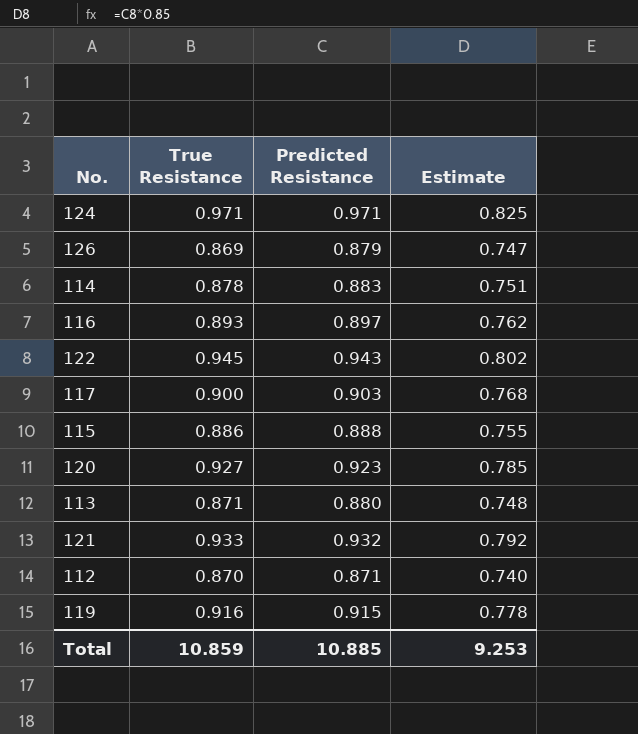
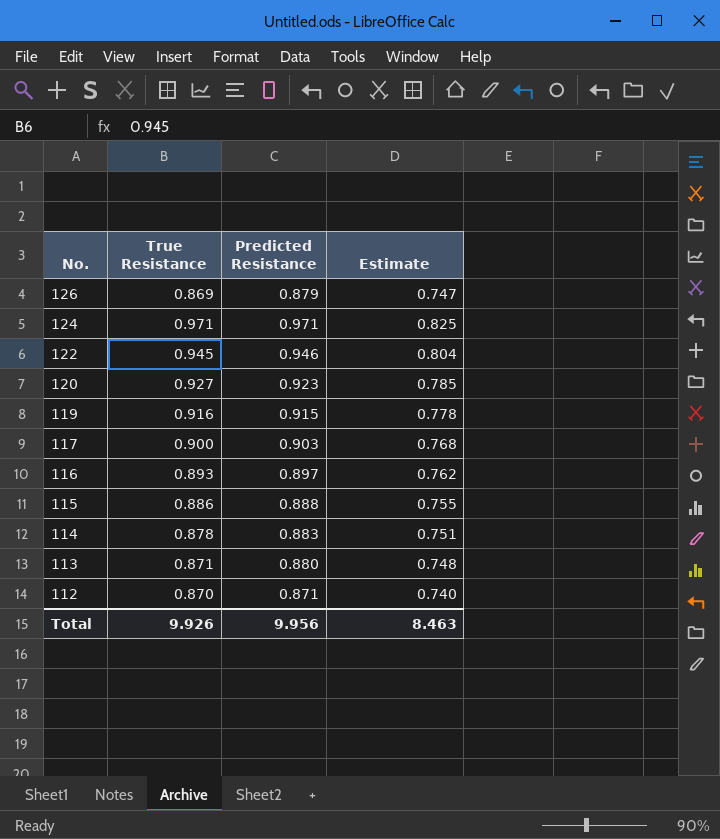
row order: none -> No. descending
row 121: 0.933 | 0.932 | 0.792 -> none
122 | Predicted Resistance: 0.943 -> 0.946
122 | Estimate: 0.802 -> 0.804
Total | True Resistance: 10.859 -> 9.926
Total | Predicted Resistance: 10.885 -> 9.956
Total | Estimate: 9.253 -> 8.463

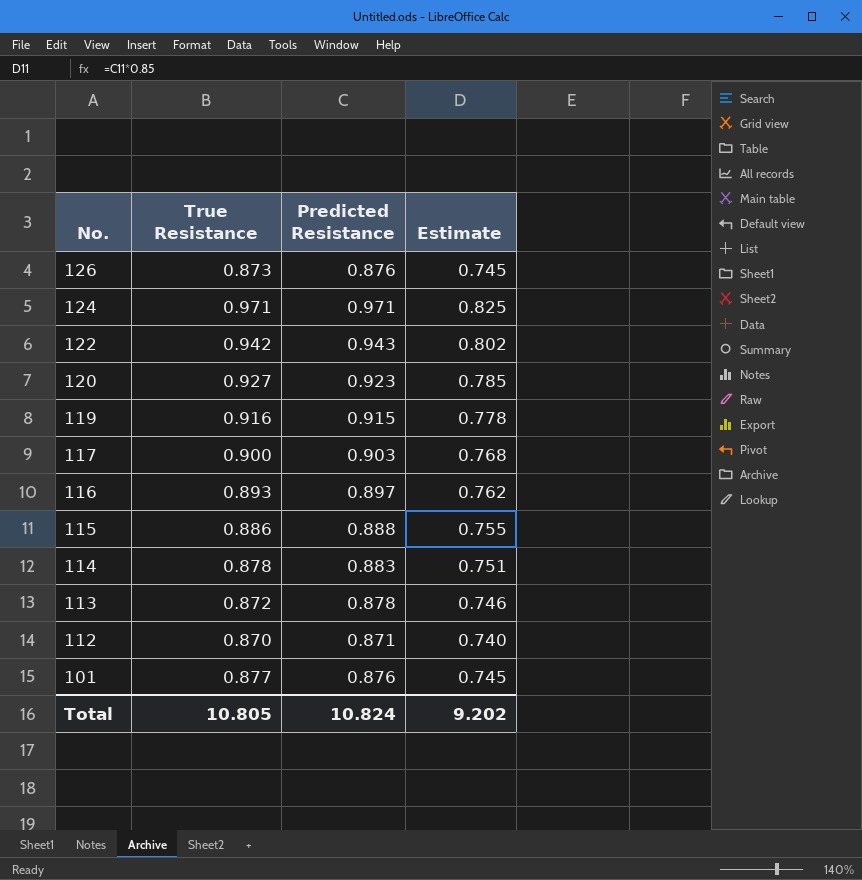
126 | True Resistance: 0.869 -> 0.873
126 | Predicted Resistance: 0.879 -> 0.876
126 | Estimate: 0.747 -> 0.745
122 | True Resistance: 0.945 -> 0.942
122 | Predicted Resistance: 0.946 -> 0.943
122 | Estimate: 0.804 -> 0.802
113 | True Resistance: 0.871 -> 0.872
113 | Predicted Resistance: 0.880 -> 0.878
113 | Estimate: 0.748 -> 0.746
row 101: none -> 0.877 | 0.876 | 0.745
Total | True Resistance: 9.926 -> 10.805
Total | Predicted Resistance: 9.956 -> 10.824
Total | Estimate: 8.463 -> 9.202

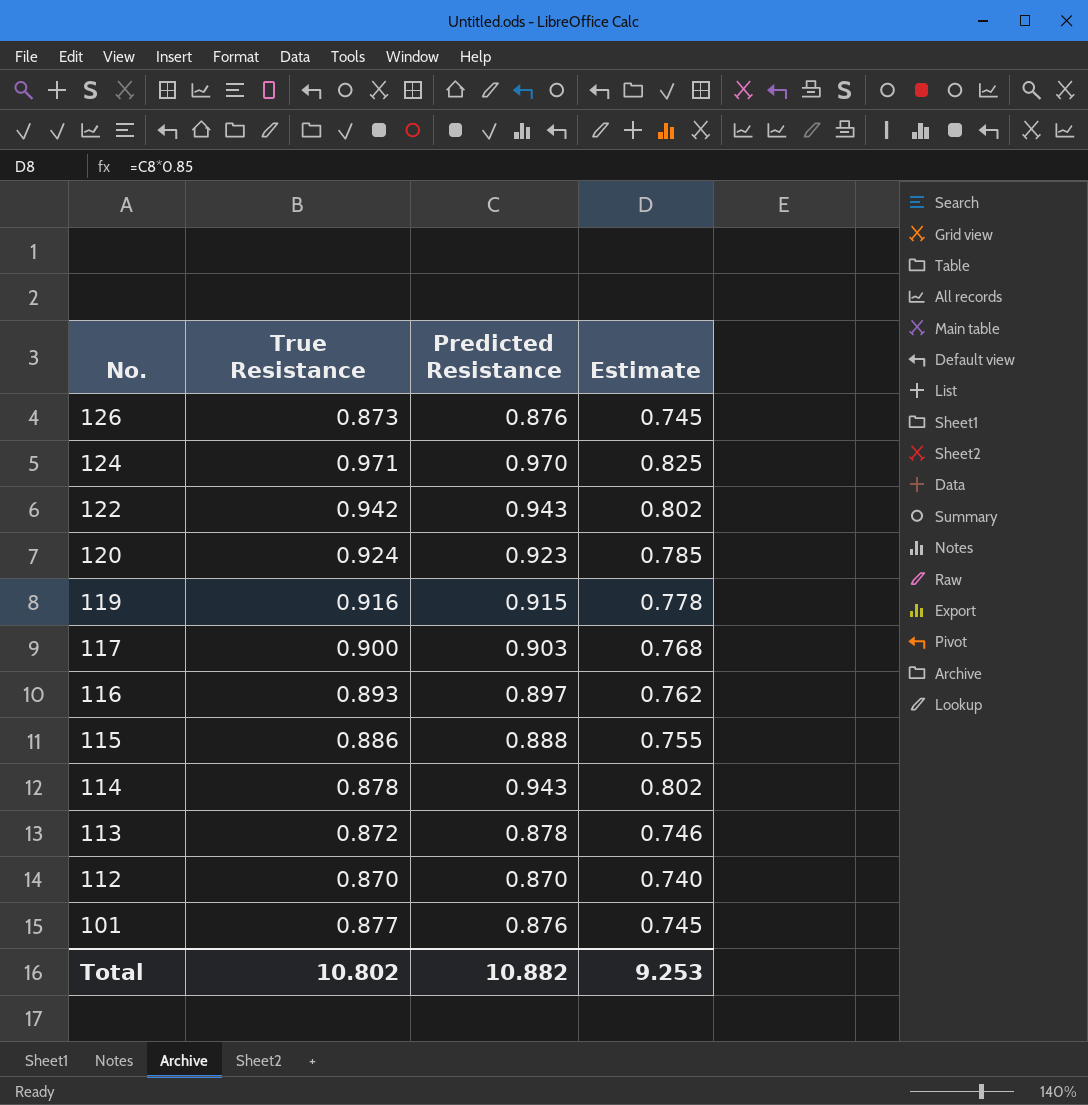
124 | Predicted Resistance: 0.971 -> 0.970
120 | True Resistance: 0.927 -> 0.924
114 | Predicted Resistance: 0.883 -> 0.943
114 | Estimate: 0.751 -> 0.802
112 | Predicted Resistance: 0.871 -> 0.870
Total | True Resistance: 10.805 -> 10.802
Total | Predicted Resistance: 10.824 -> 10.882
Total | Estimate: 9.202 -> 9.253

